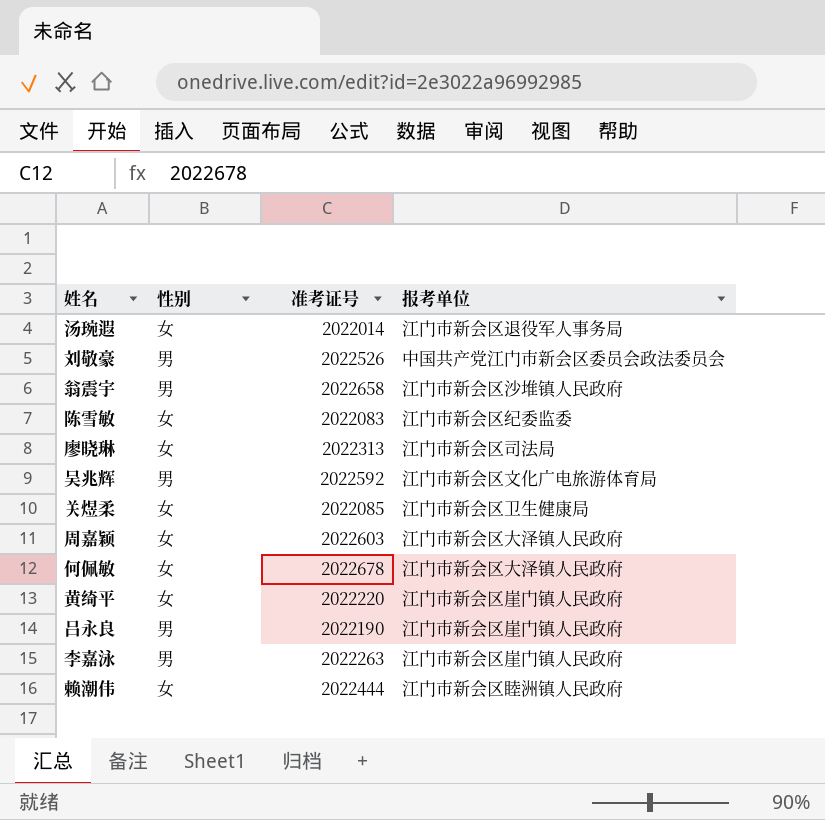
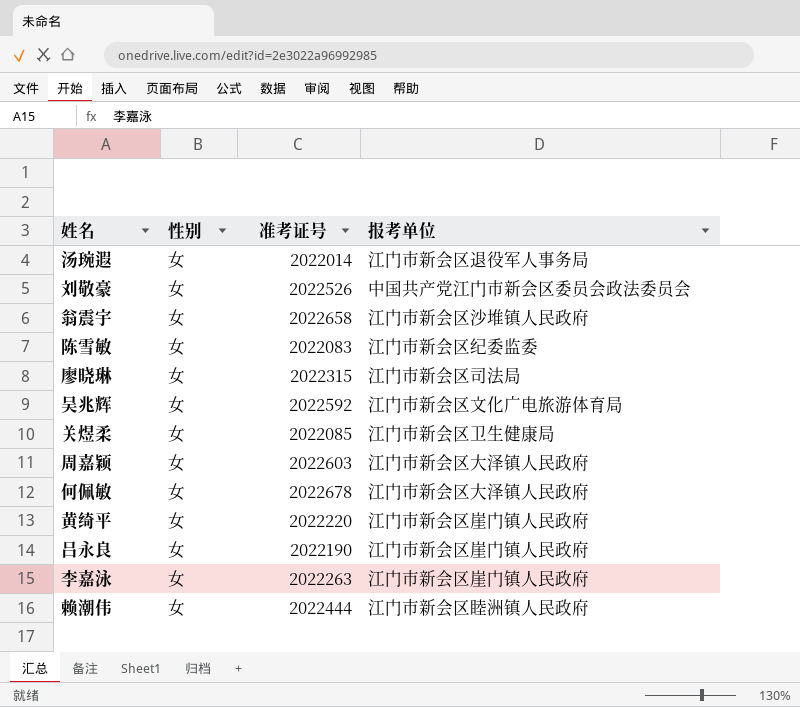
刘敬豪 | 性别: 男 -> 女
翁震宇 | 性别: 男 -> 女
廖晓琳 | 准考证号: 2022313 -> 2022315
吴兆辉 | 性别: 男 -> 女
吕永良 | 性别: 男 -> 女
李嘉泳 | 性别: 男 -> 女

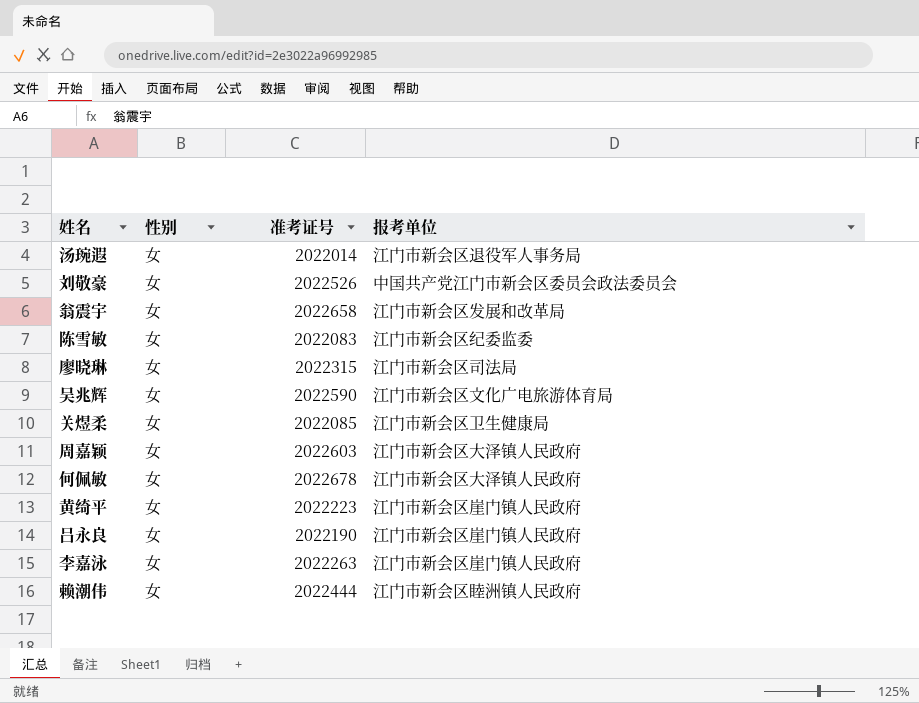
翁震宇 | 报考单位: 江门市新会区沙堆镇人民政府 -> 江门市新会区发展和改革局
吴兆辉 | 准考证号: 2022592 -> 2022590
黄绮平 | 准考证号: 2022220 -> 2022223

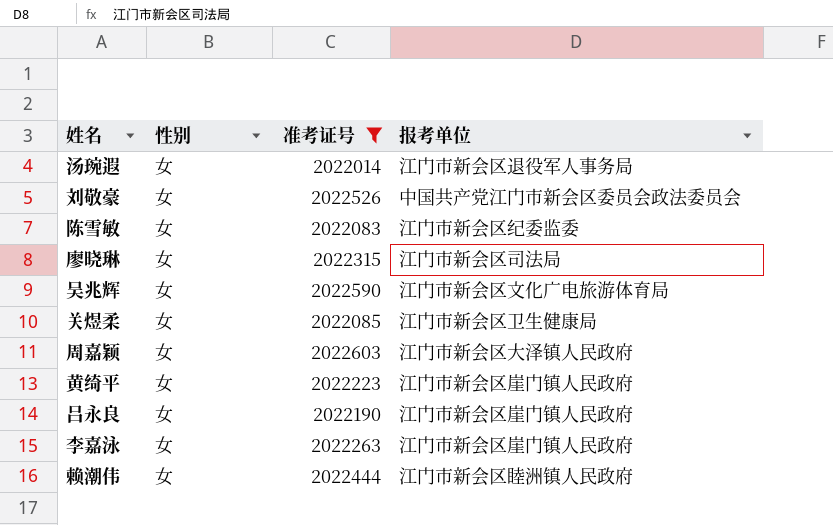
filter: none -> 准考证号 <= 2022603

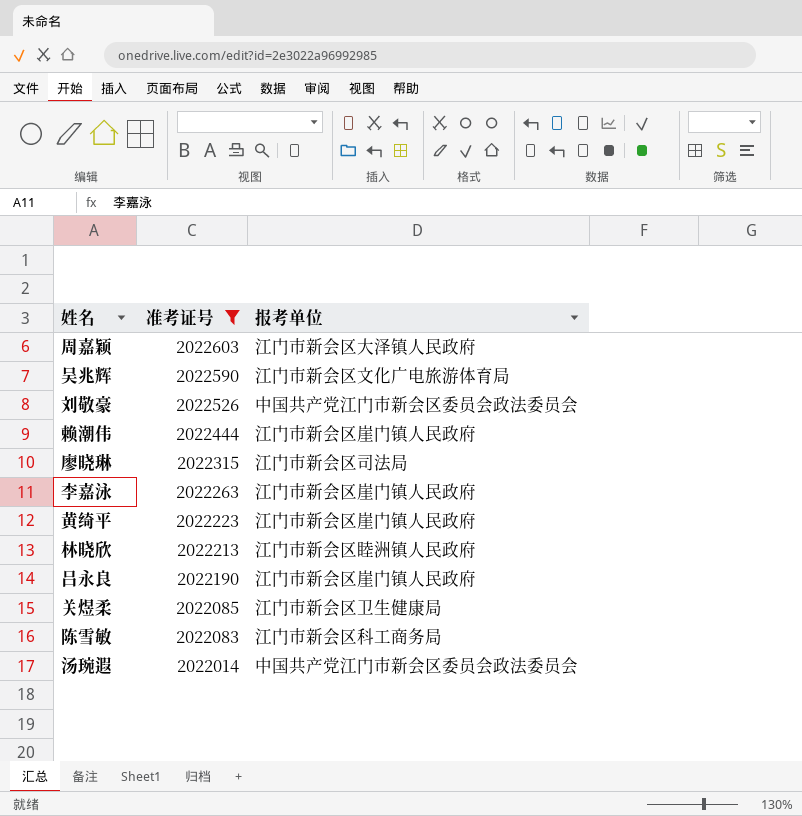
row order: none -> 准考证号 descending
column 性别 | position: 2 -> none
赖潮伟 | 报考单位: 江门市新会区睦洲镇人民政府 -> 江门市新会区崖门镇人民政府
row 林晓欣: none -> 2022213 | 江门市新会区睦洲镇人民政府
陈雪敏 | 报考单位: 江门市新会区纪委监委 -> 江门市新会区科工商务局
汤琬遐 | 报考单位: 江门市新会区退役军人事务局 -> 中国共产党江门市新会区委员会政法委员会

